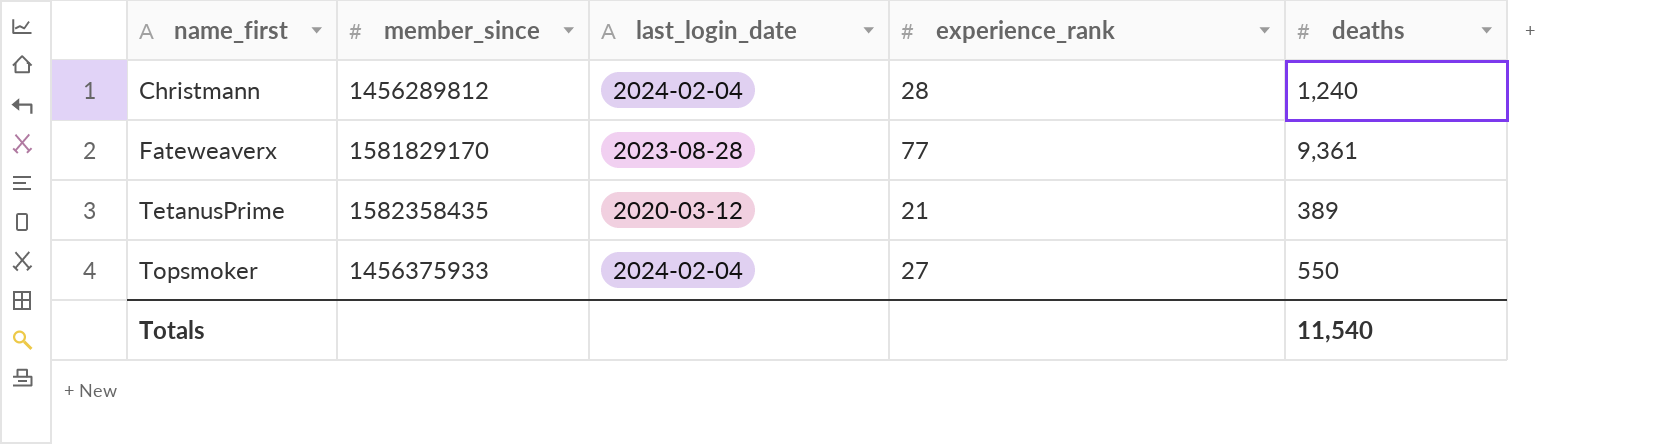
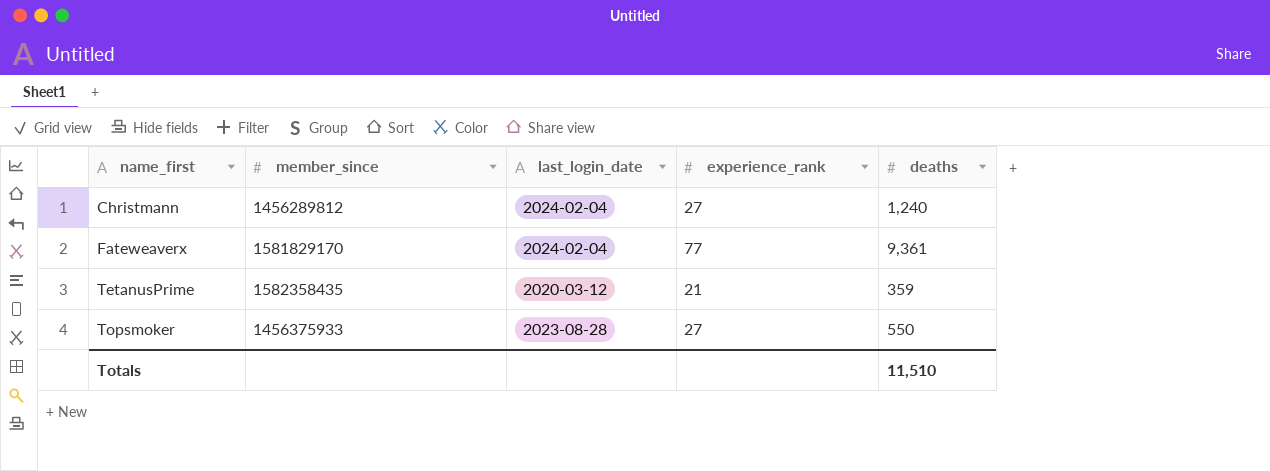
Christmann | experience_rank: 28 -> 27
Fateweaverx | last_login_date: 2023-08-28 -> 2024-02-04
TetanusPrime | deaths: 389 -> 359
Topsmoker | last_login_date: 2024-02-04 -> 2023-08-28
Totals | deaths: 11,540 -> 11,510

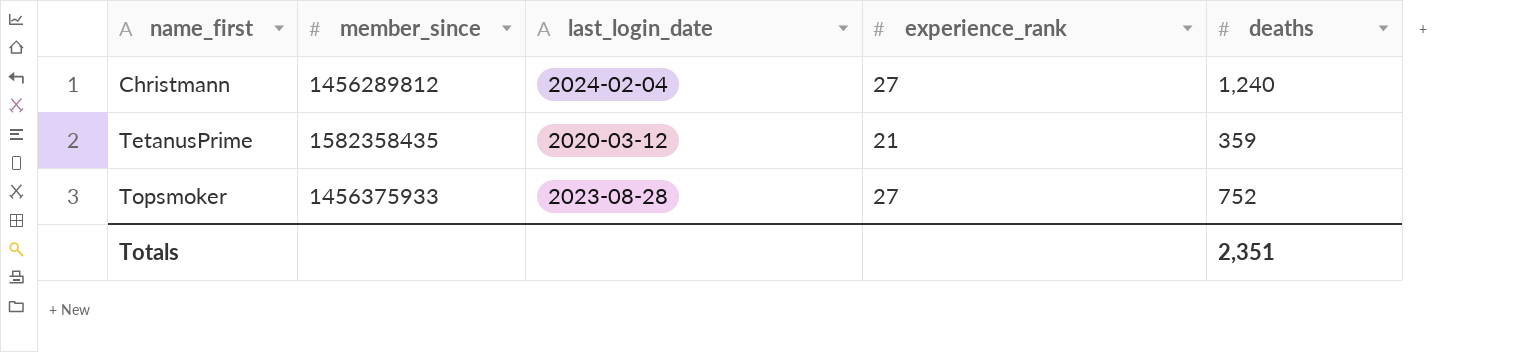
row Fateweaverx: 1581829170 | 2024-02-04 | 77 | 9,361 -> none
Topsmoker | deaths: 550 -> 752
Totals | deaths: 11,510 -> 2,351

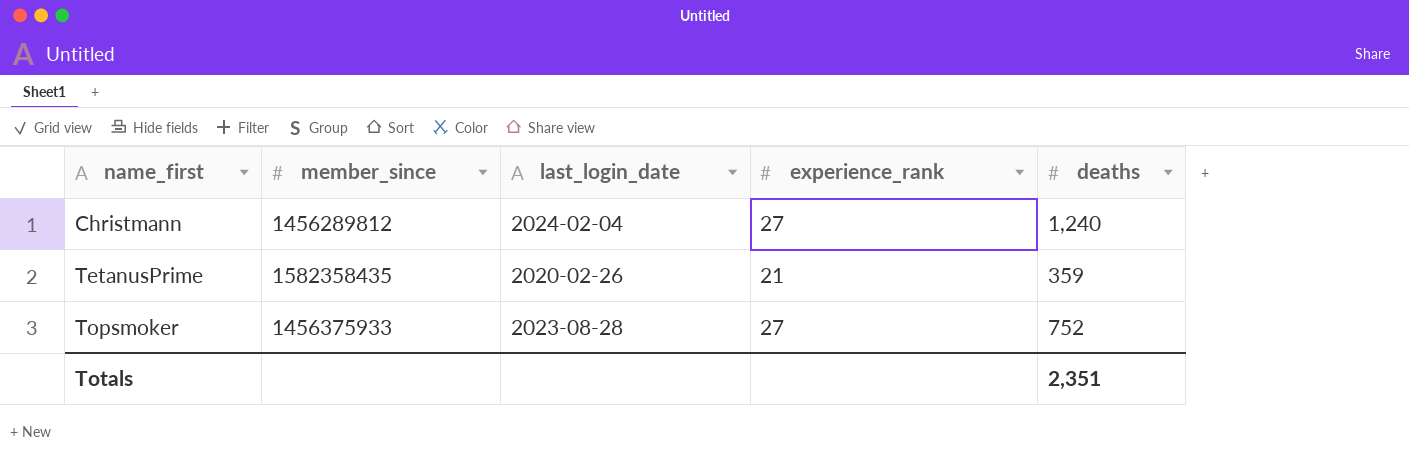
TetanusPrime | last_login_date: 2020-03-12 -> 2020-02-26

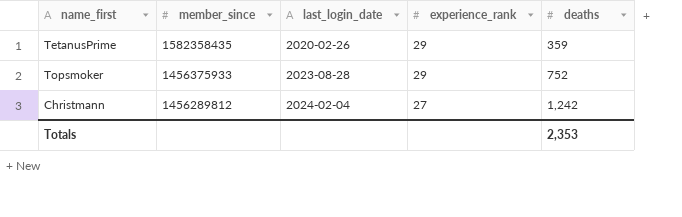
row order: name_first ascending -> member_since descending
TetanusPrime | experience_rank: 21 -> 29
Topsmoker | experience_rank: 27 -> 29
Christmann | deaths: 1,240 -> 1,242
Totals | deaths: 2,351 -> 2,353

